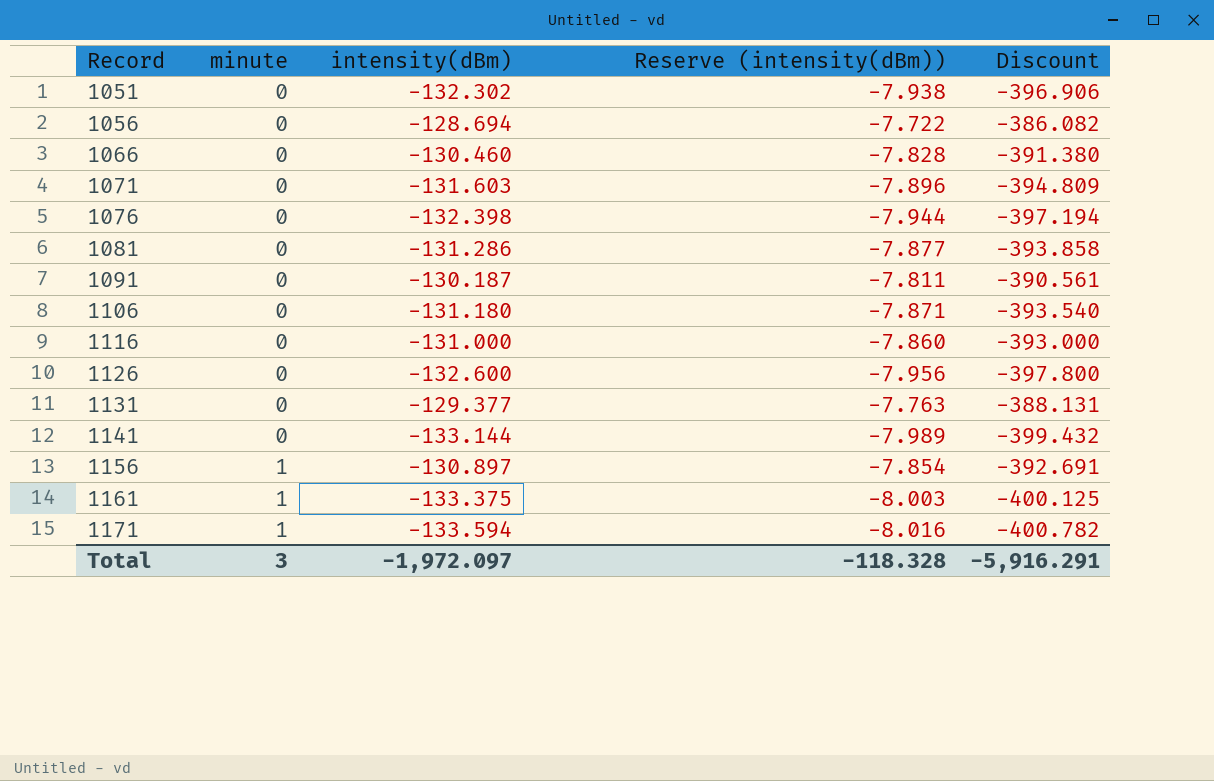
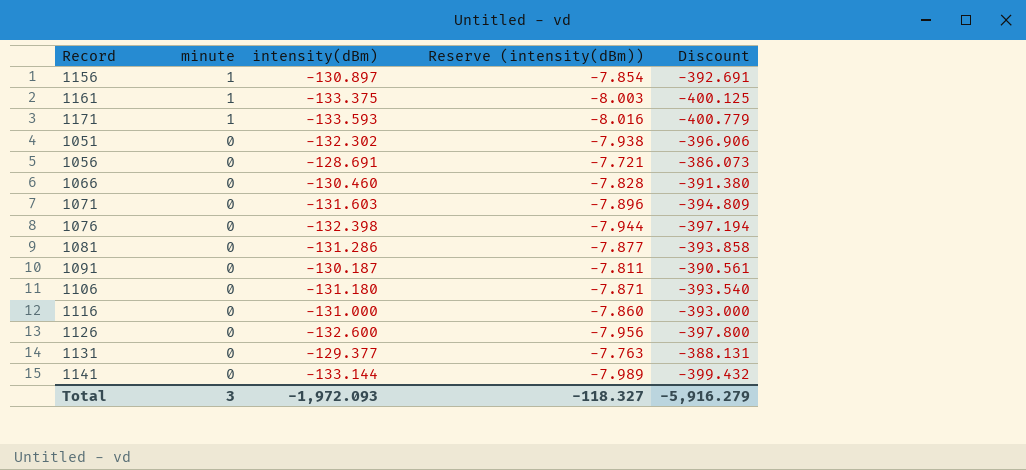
row order: Record ascending -> minute descending
1171 | intensity(dBm): -133.594 -> -133.593
1171 | Discount: -400.782 -> -400.779
1056 | intensity(dBm): -128.694 -> -128.691
1056 | Reserve (intensity(dBm)): -7.722 -> -7.721
1056 | Discount: -386.082 -> -386.073
Total | intensity(dBm): -1,972.097 -> -1,972.093
Total | Reserve (intensity(dBm)): -118.328 -> -118.327
Total | Discount: -5,916.291 -> -5,916.279

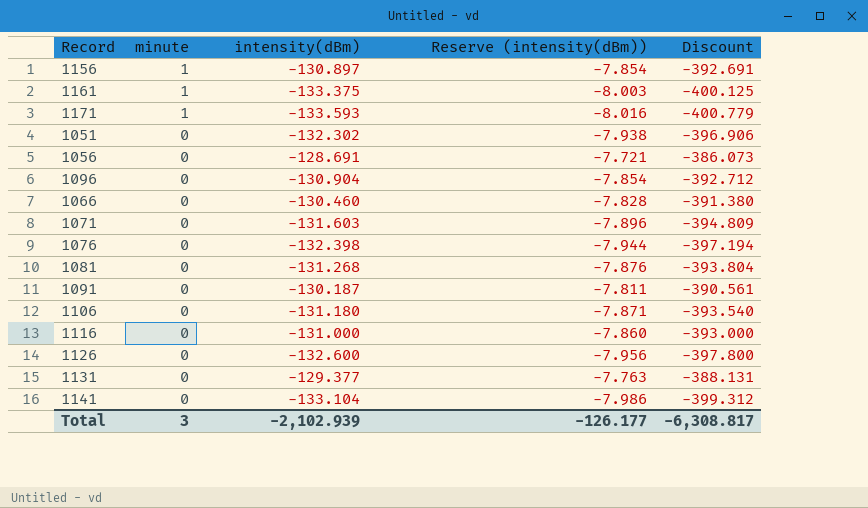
row 1096: none -> 0 | -130.904 | -7.854 | -392.712
1081 | intensity(dBm): -131.286 -> -131.268
1081 | Reserve (intensity(dBm)): -7.877 -> -7.876
1081 | Discount: -393.858 -> -393.804
1141 | intensity(dBm): -133.144 -> -133.104
1141 | Reserve (intensity(dBm)): -7.989 -> -7.986
1141 | Discount: -399.432 -> -399.312
Total | intensity(dBm): -1,972.093 -> -2,102.939
Total | Reserve (intensity(dBm)): -118.327 -> -126.177
Total | Discount: -5,916.279 -> -6,308.817

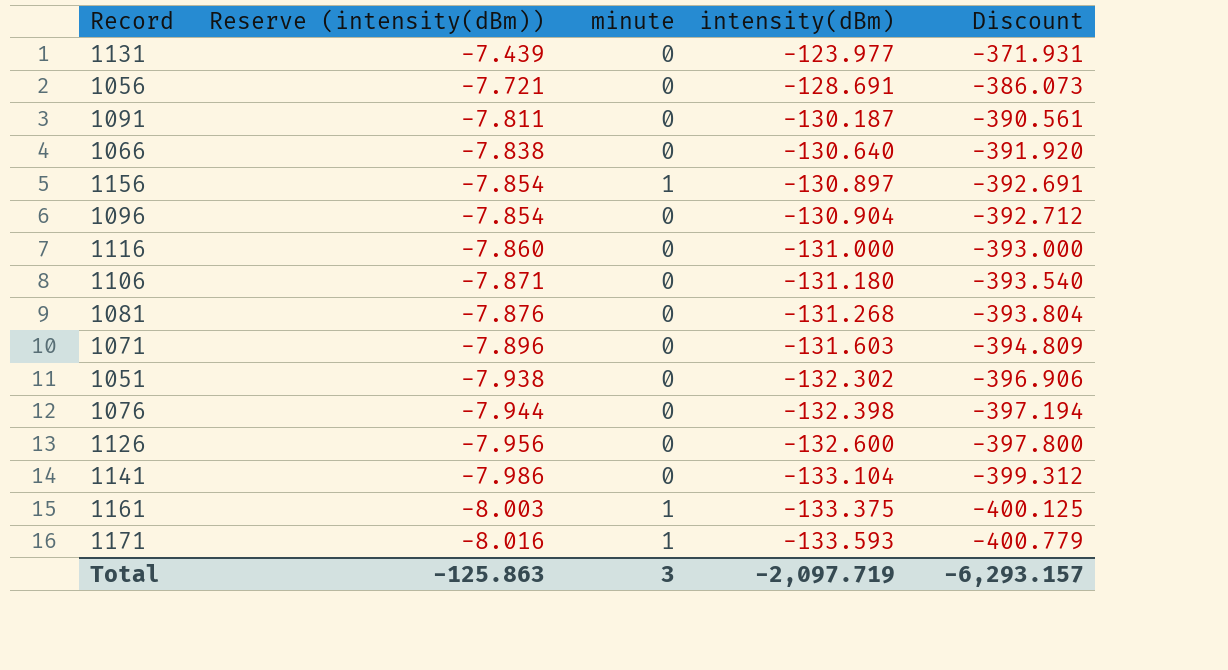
row order: minute descending -> Reserve (intensity(dBm)) descending
column Reserve (intensity(dBm)) | position: 4 -> 2
1131 | Reserve (intensity(dBm)): -7.763 -> -7.439
1131 | intensity(dBm): -129.377 -> -123.977
1131 | Discount: -388.131 -> -371.931
1066 | Reserve (intensity(dBm)): -7.828 -> -7.838
1066 | intensity(dBm): -130.460 -> -130.640
1066 | Discount: -391.380 -> -391.920
Total | Reserve (intensity(dBm)): -126.177 -> -125.863
Total | intensity(dBm): -2,102.939 -> -2,097.719
Total | Discount: -6,308.817 -> -6,293.157

